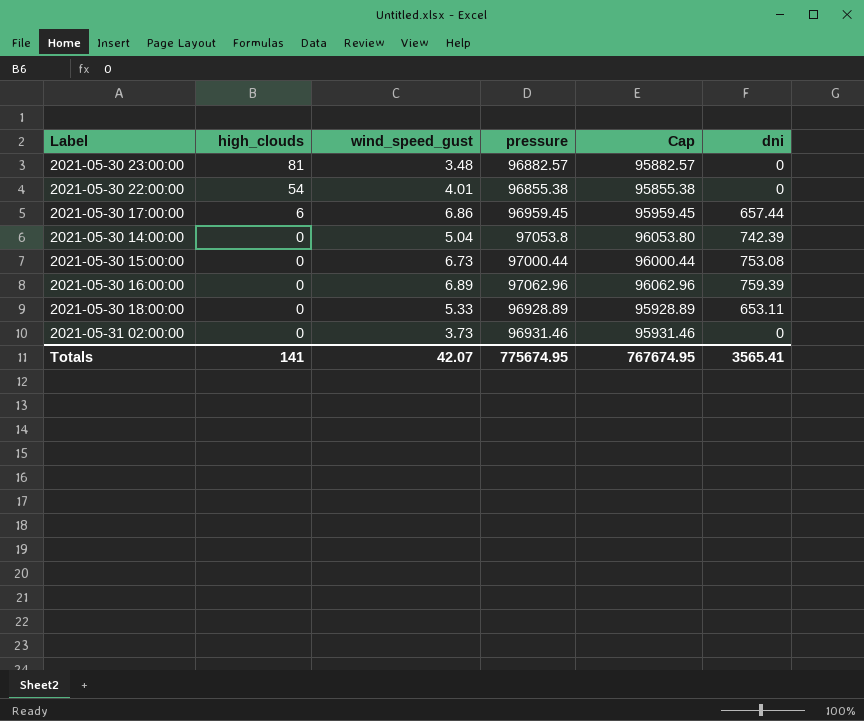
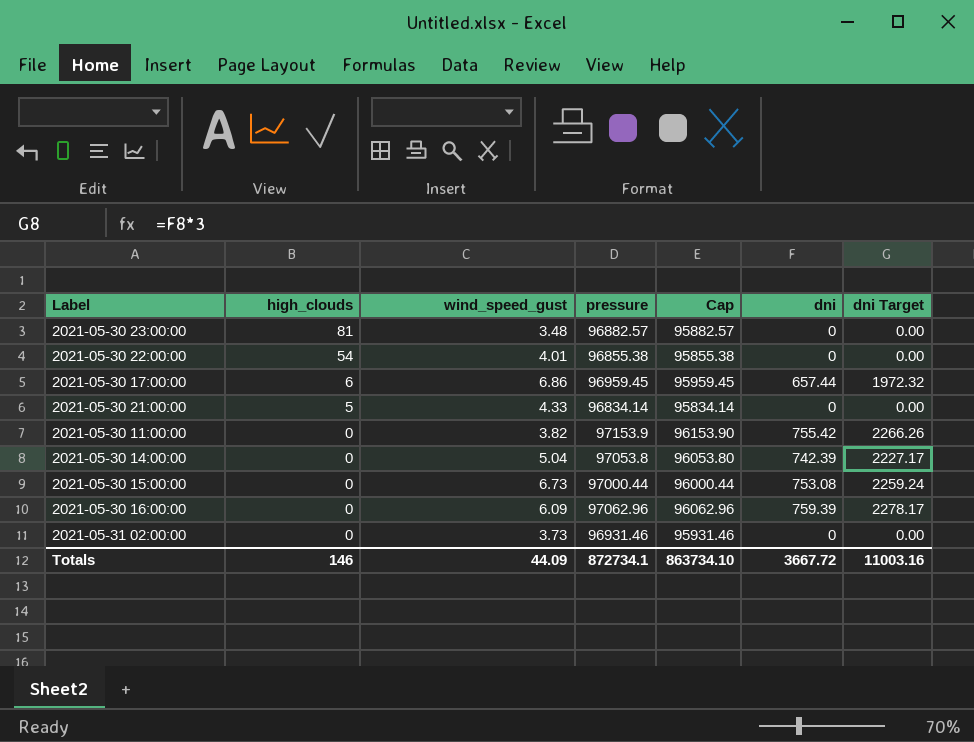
column dni Target | formula: none -> [dni] * 3
row 2021-05-30 18:00:00: 0 | 5.33 | 96928.89 | 95928.89 | 653.11 -> none
row 2021-05-30 21:00:00: none -> 5 | 4.33 | 96834.14 | 95834.14 | 0 | 0.00
row 2021-05-30 11:00:00: none -> 0 | 3.82 | 97153.9 | 96153.90 | 755.42 | 2266.26
2021-05-30 16:00:00 | wind_speed_gust: 6.89 -> 6.09
Totals | high_clouds: 141 -> 146
Totals | wind_speed_gust: 42.07 -> 44.09
Totals | pressure: 775674.95 -> 872734.1
Totals | Cap: 767674.95 -> 863734.10
Totals | dni: 3565.41 -> 3667.72

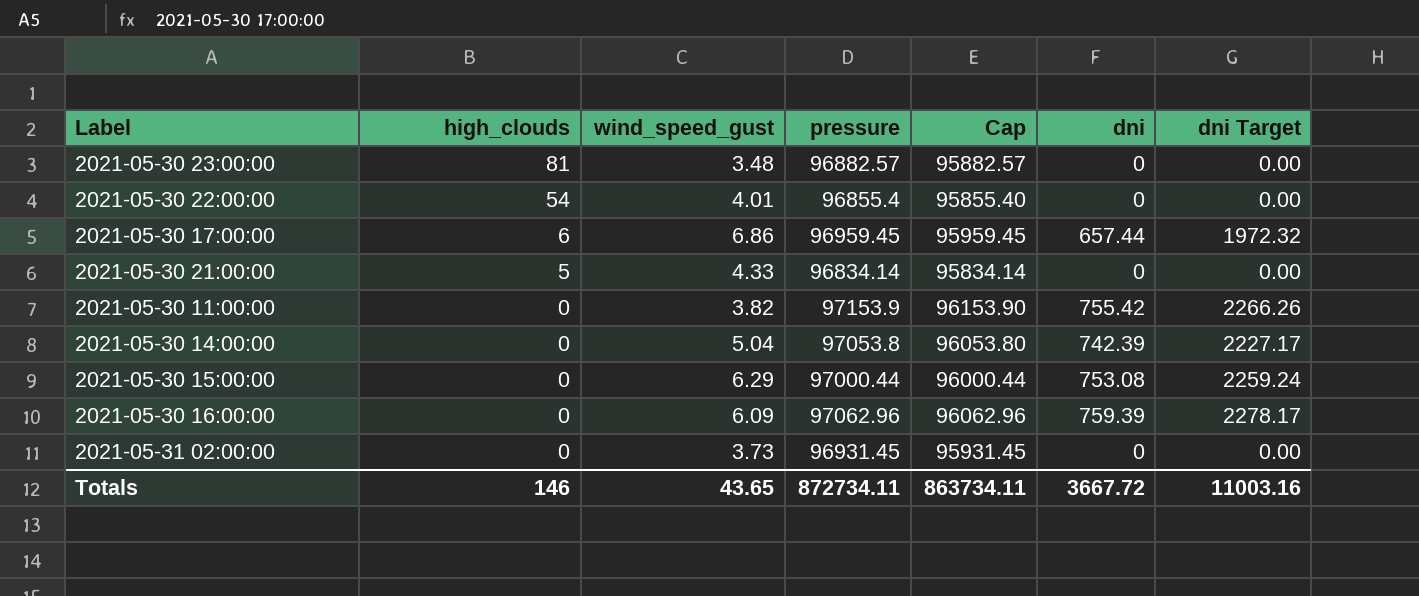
2021-05-30 22:00:00 | pressure: 96855.38 -> 96855.4
2021-05-30 22:00:00 | Cap: 95855.38 -> 95855.40
2021-05-30 15:00:00 | wind_speed_gust: 6.73 -> 6.29
2021-05-31 02:00:00 | pressure: 96931.46 -> 96931.45
2021-05-31 02:00:00 | Cap: 95931.46 -> 95931.45
Totals | wind_speed_gust: 44.09 -> 43.65
Totals | pressure: 872734.1 -> 872734.11
Totals | Cap: 863734.10 -> 863734.11

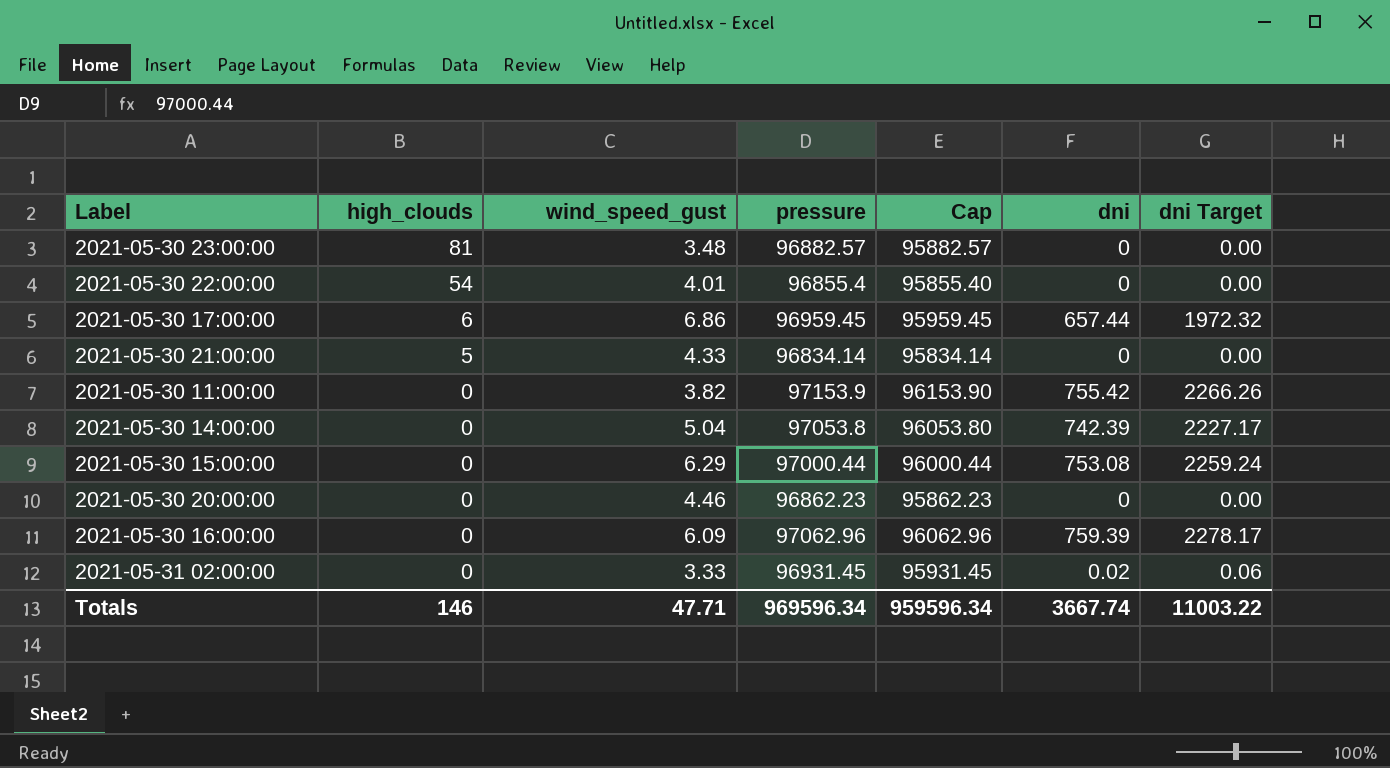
row 2021-05-30 20:00:00: none -> 0 | 4.46 | 96862.23 | 95862.23 | 0 | 0.00
2021-05-31 02:00:00 | wind_speed_gust: 3.73 -> 3.33
2021-05-31 02:00:00 | dni: 0 -> 0.02
2021-05-31 02:00:00 | dni Target: 0.00 -> 0.06
Totals | wind_speed_gust: 43.65 -> 47.71
Totals | pressure: 872734.11 -> 969596.34
Totals | Cap: 863734.11 -> 959596.34
Totals | dni: 3667.72 -> 3667.74
Totals | dni Target: 11003.16 -> 11003.22

